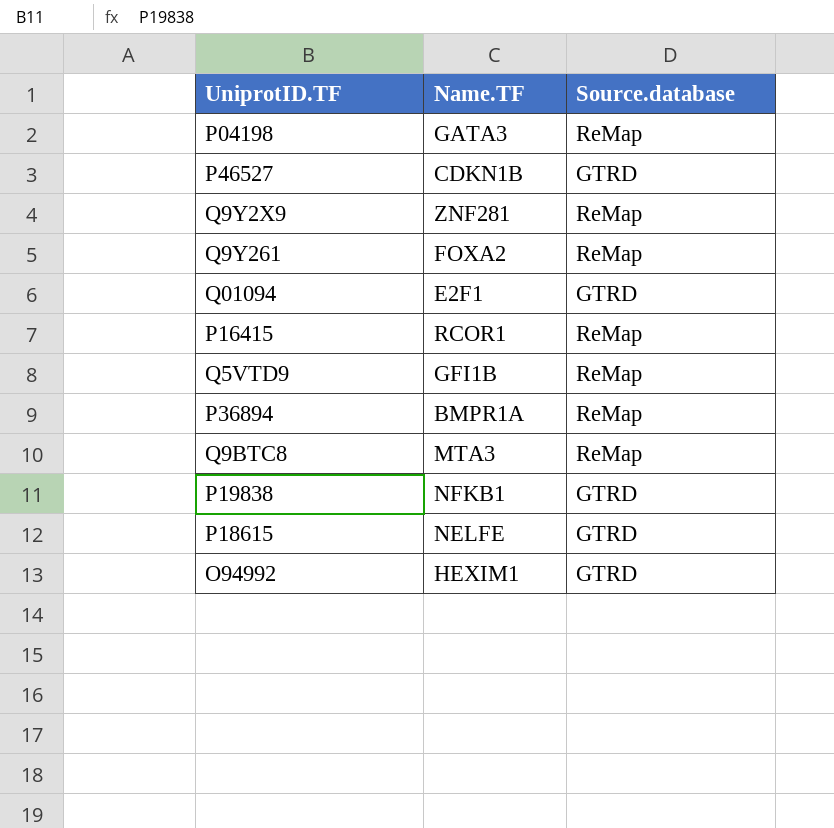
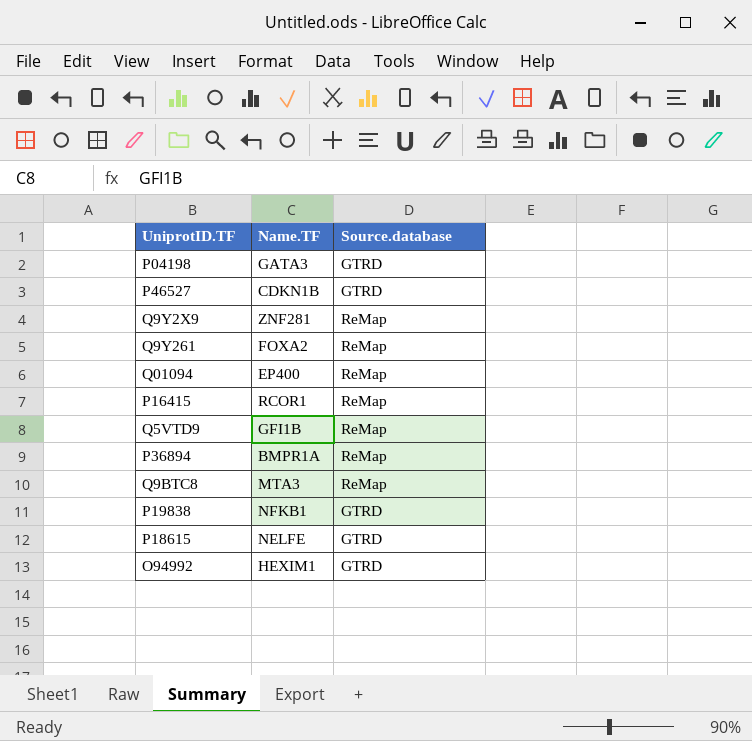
P04198 | Source.database: ReMap -> GTRD
Q01094 | Name.TF: E2F1 -> EP400
Q01094 | Source.database: GTRD -> ReMap

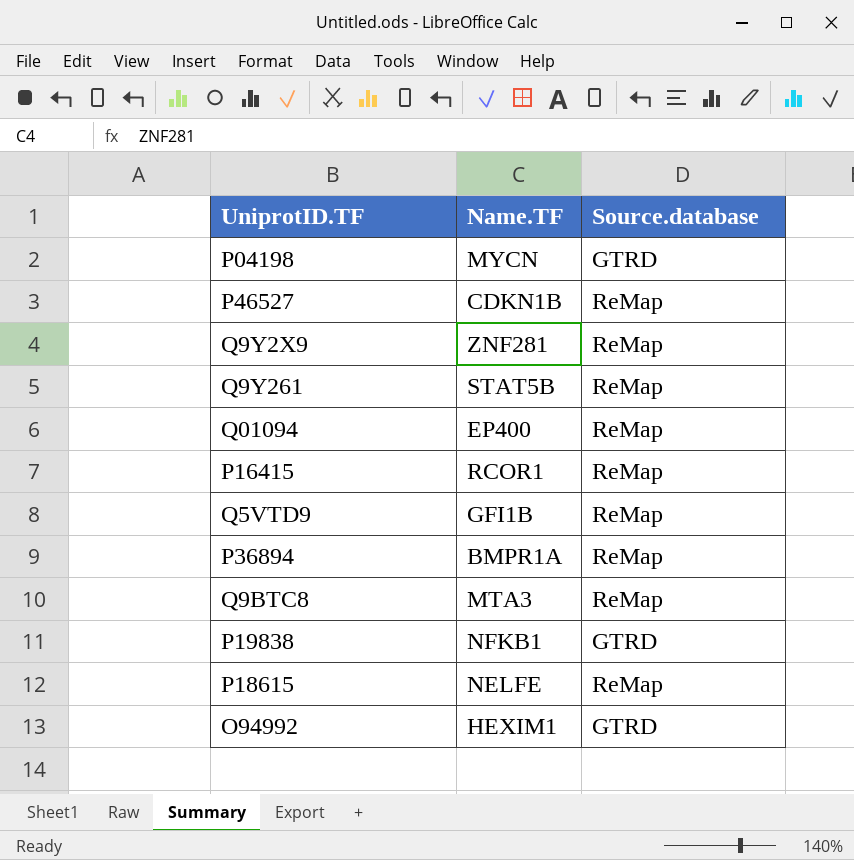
P04198 | Name.TF: GATA3 -> MYCN
P46527 | Source.database: GTRD -> ReMap
Q9Y261 | Name.TF: FOXA2 -> STAT5B
P18615 | Source.database: GTRD -> ReMap

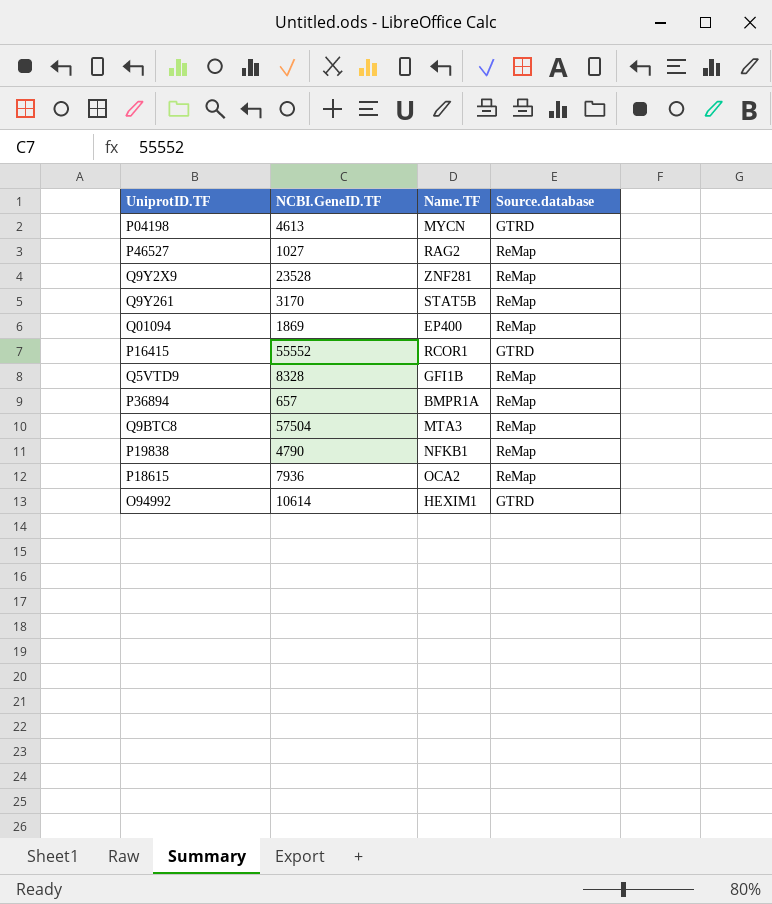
column NCBI.GeneID.TF | position: none -> 2
P46527 | Name.TF: CDKN1B -> RAG2
P16415 | Source.database: ReMap -> GTRD
P19838 | Source.database: GTRD -> ReMap
P18615 | Name.TF: NELFE -> OCA2

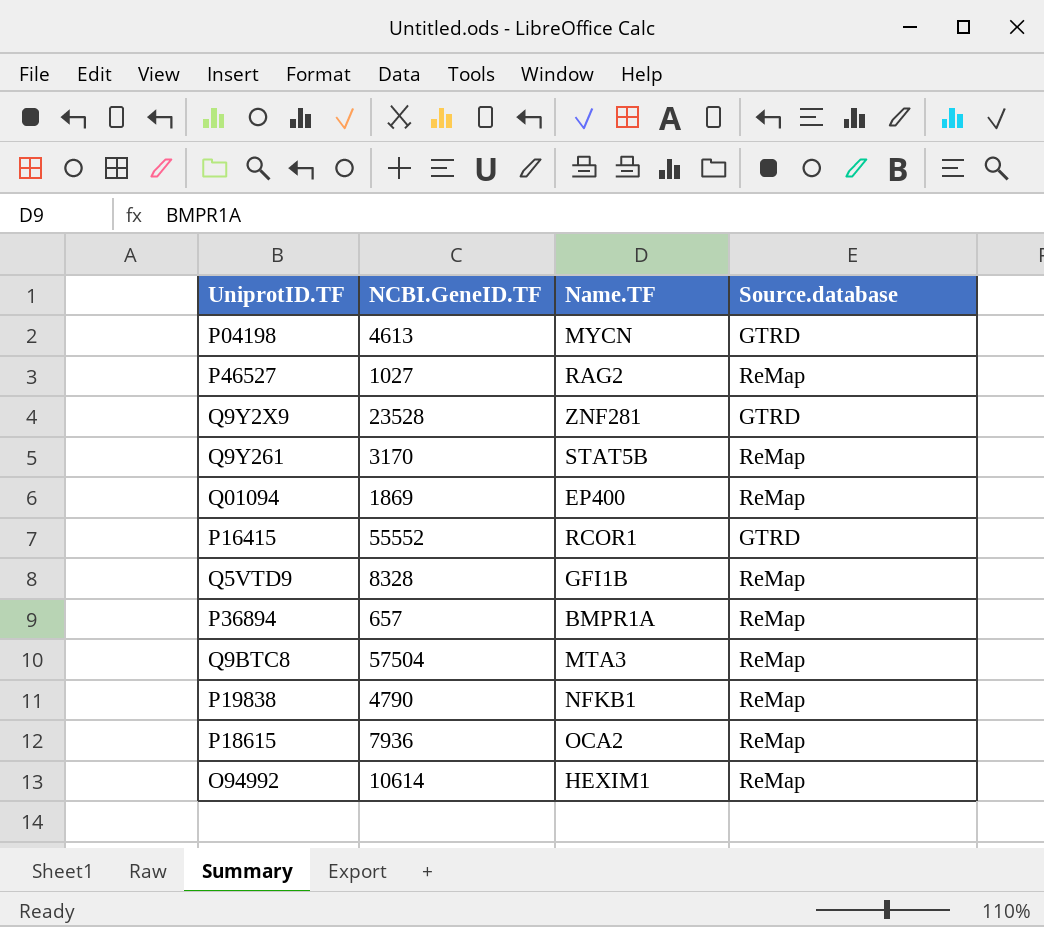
Q9Y2X9 | Source.database: ReMap -> GTRD
O94992 | Source.database: GTRD -> ReMap

